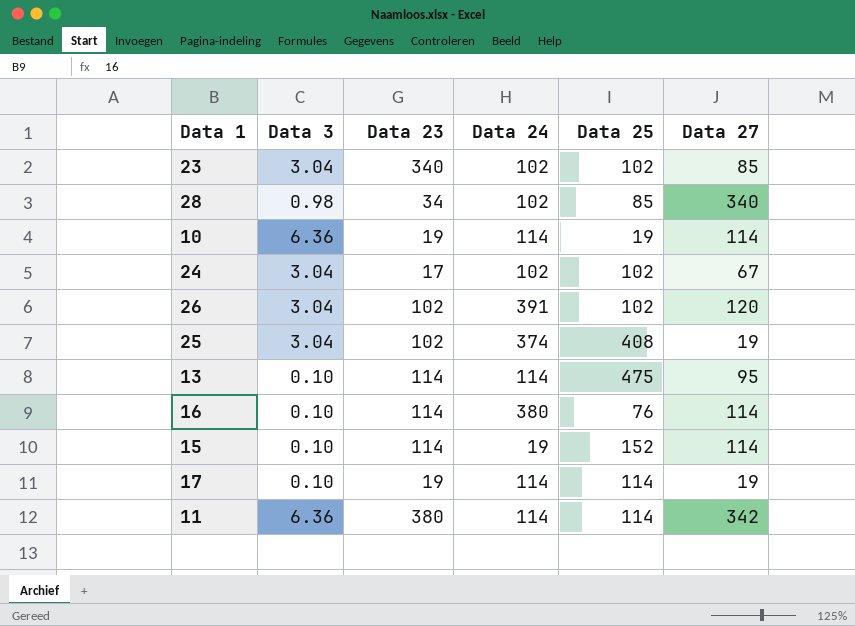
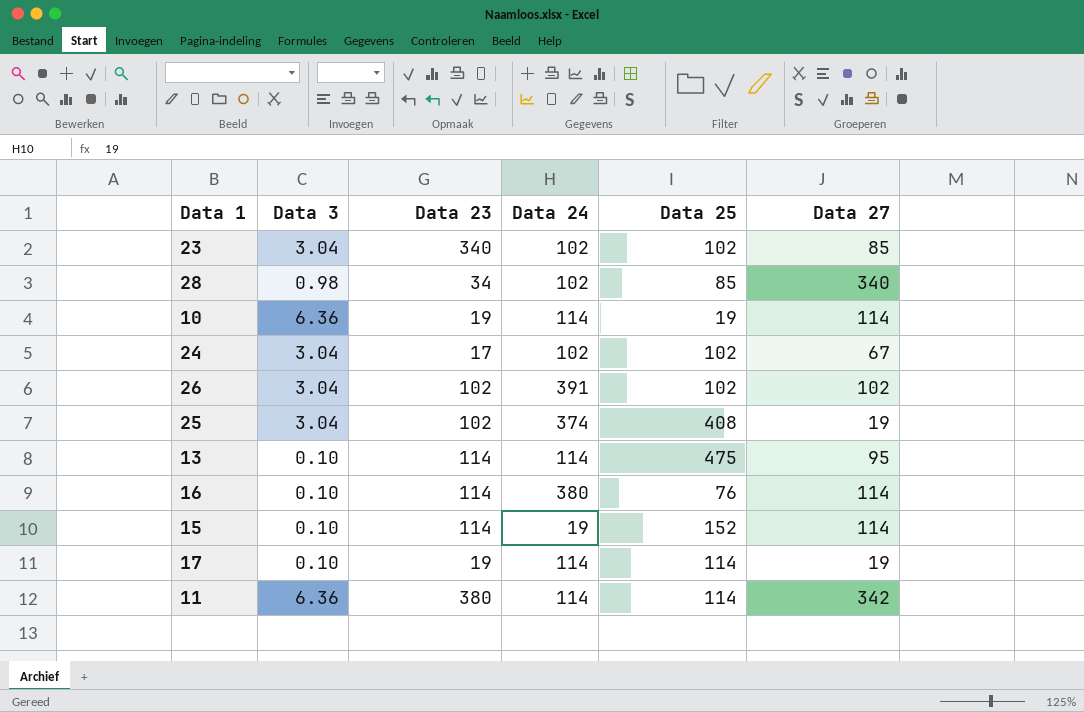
26 | Data 27: 120 -> 102

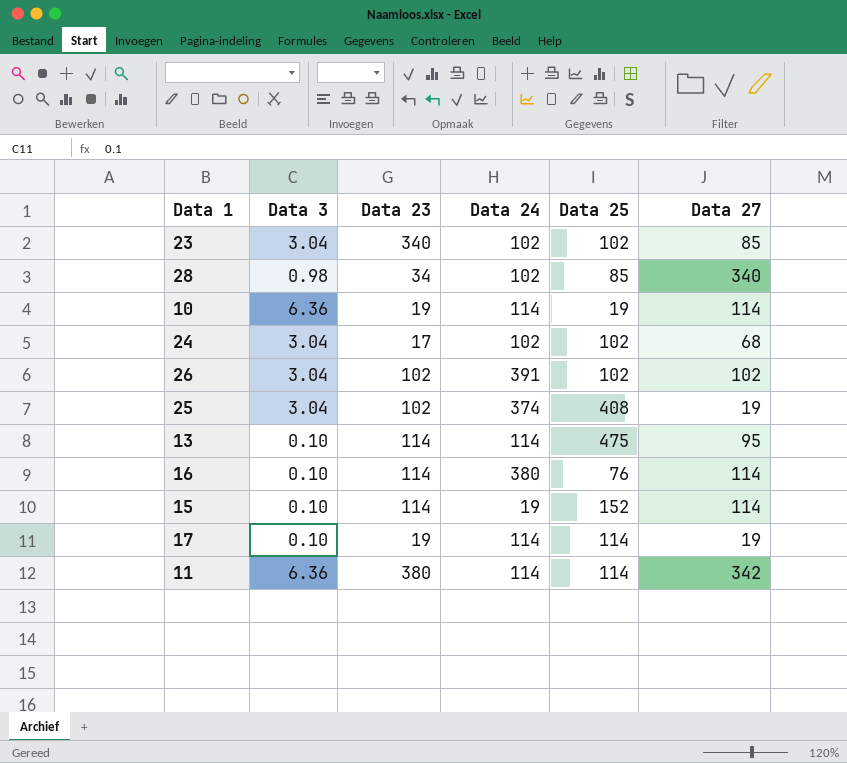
24 | Data 27: 67 -> 68

